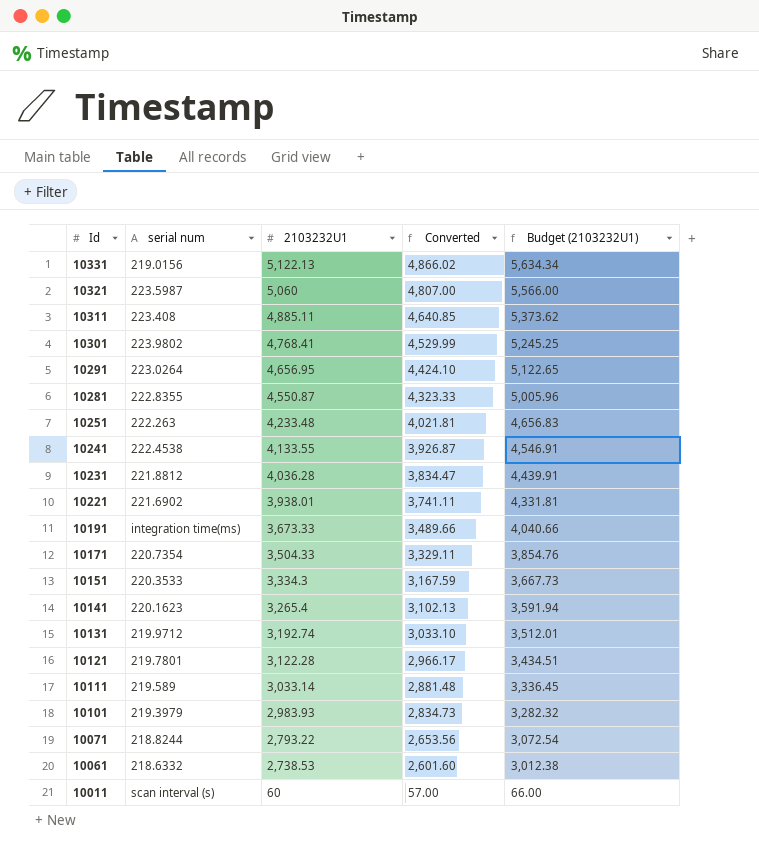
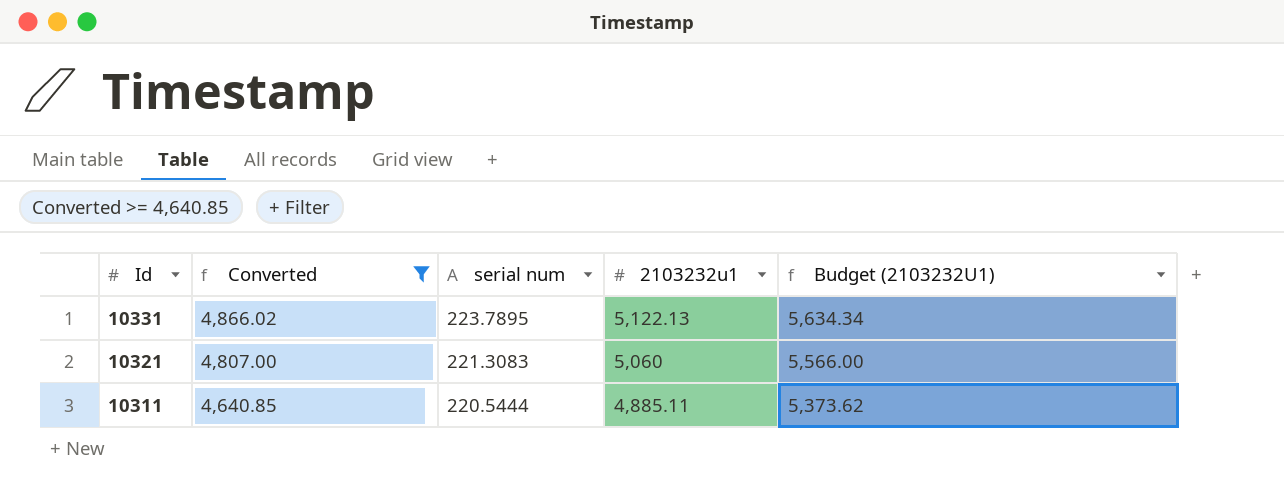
filter: none -> Converted >= 4,640.85
column Converted | position: 4 -> 2
column name: 2103232U1 -> 2103232u1
10331 | serial num: 219.0156 -> 223.7895
10321 | serial num: 223.5987 -> 221.3083
10311 | serial num: 223.408 -> 220.5444

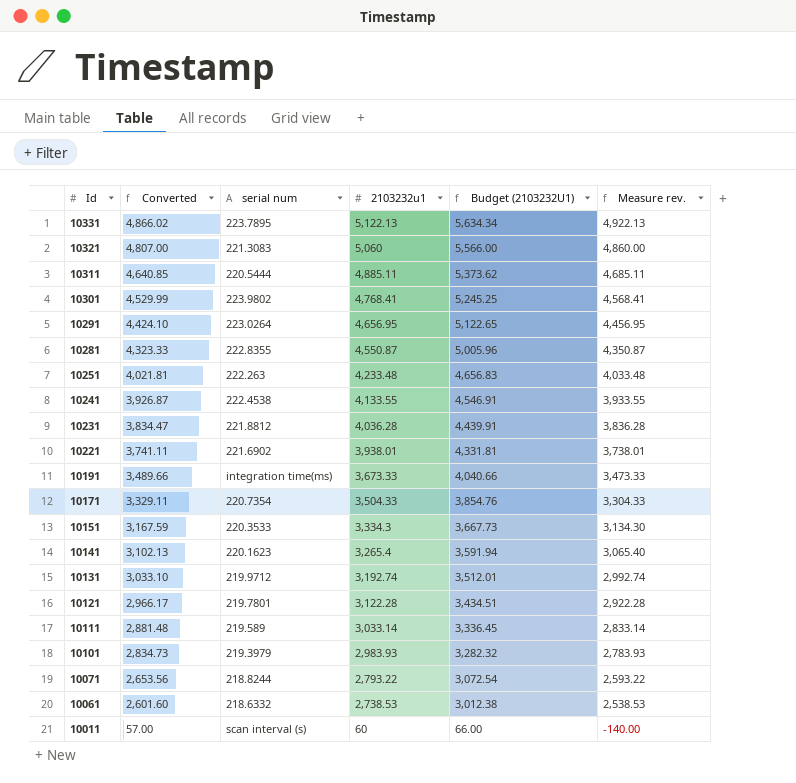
filter: Converted >= 4,640.85 -> none
column Measure rev. | formula: none -> [2103232u1] - 200

